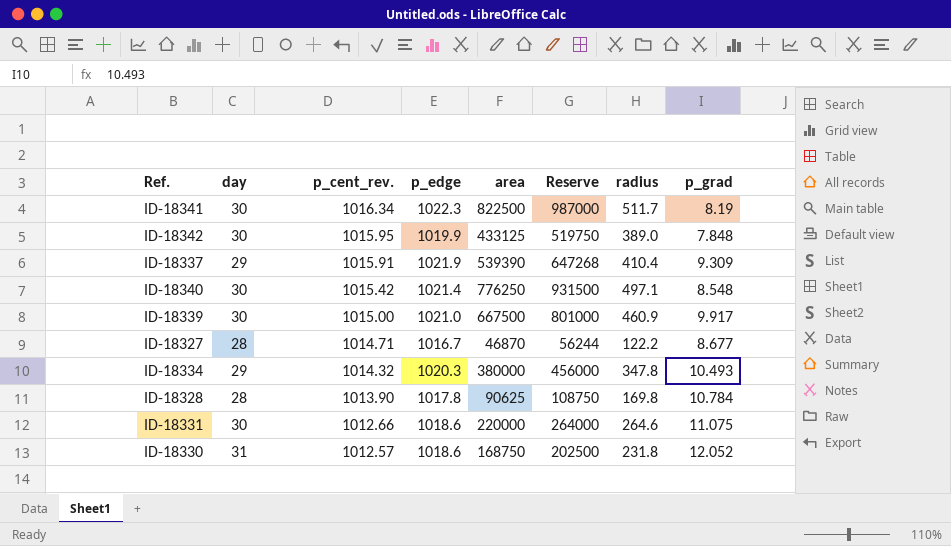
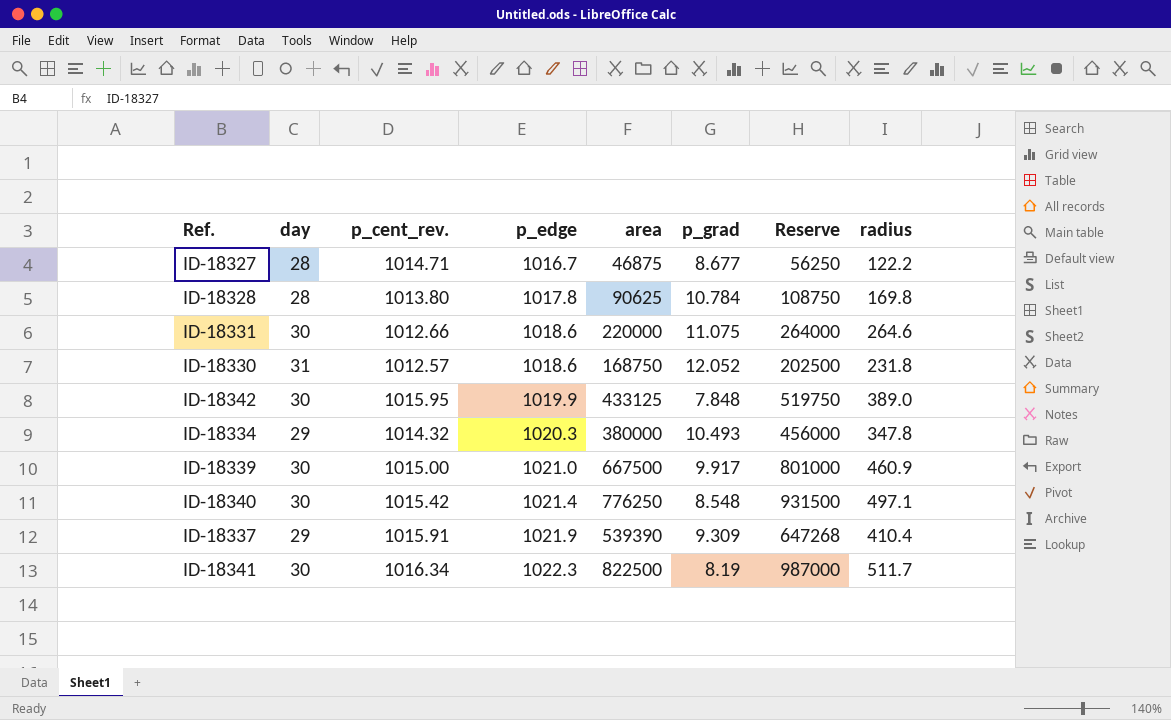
row order: p_cent_rev. descending -> p_edge ascending
column p_grad | position: 8 -> 6
ID-18327 | area: 46870 -> 46875
ID-18327 | Reserve: 56244 -> 56250
ID-18328 | p_cent_rev.: 1013.90 -> 1013.80

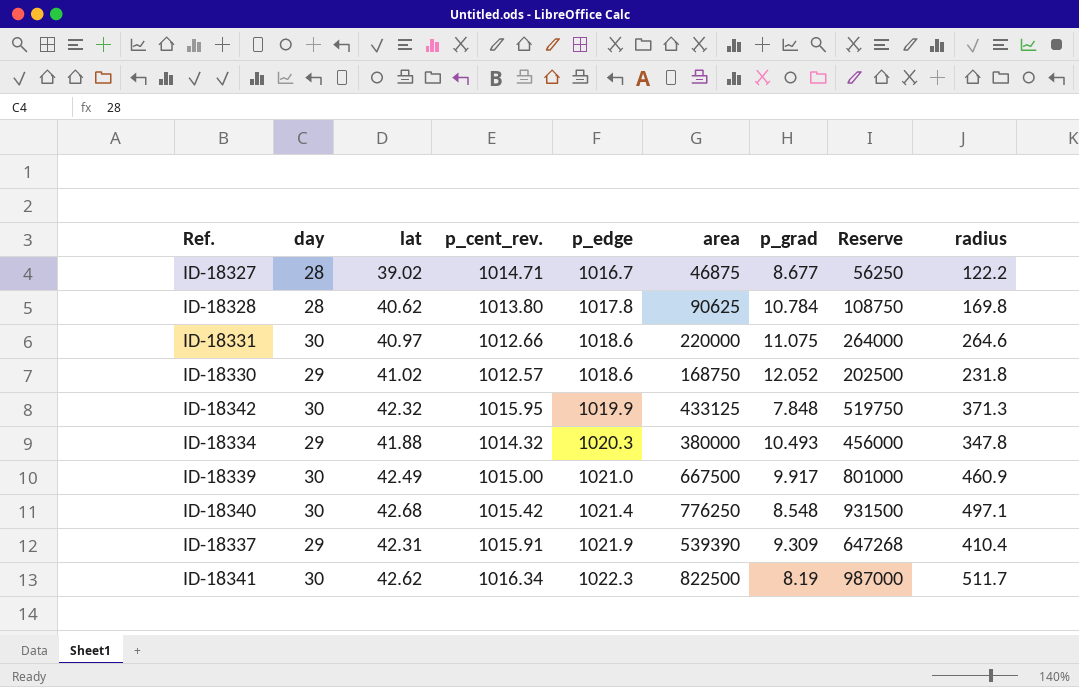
column lat | position: none -> 3
ID-18330 | day: 31 -> 29
ID-18342 | radius: 389.0 -> 371.3

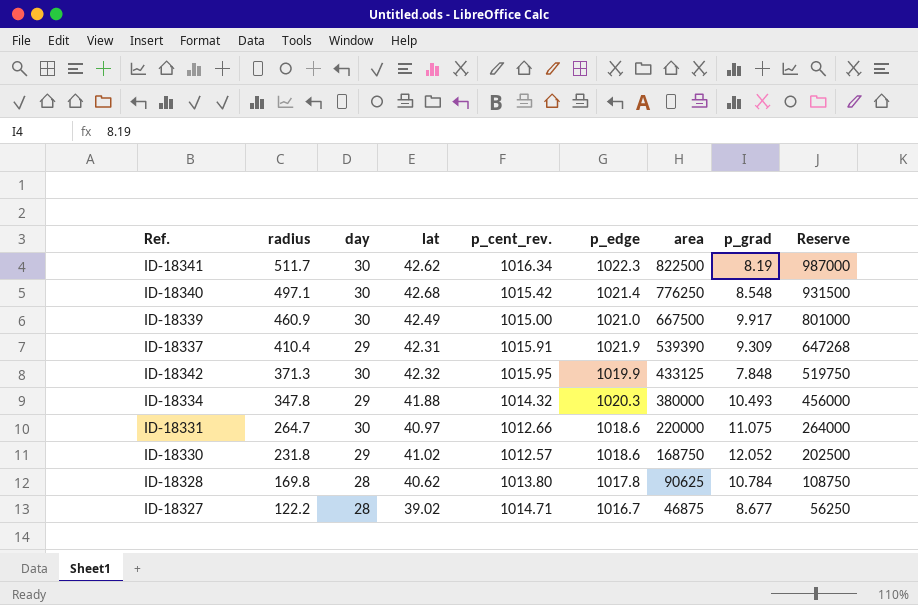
row order: p_edge ascending -> radius descending
column radius | position: 9 -> 2
ID-18331 | radius: 264.6 -> 264.7

